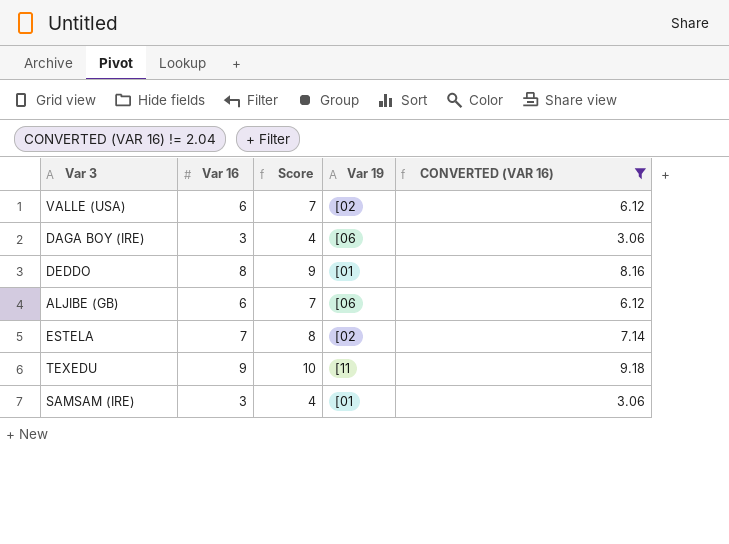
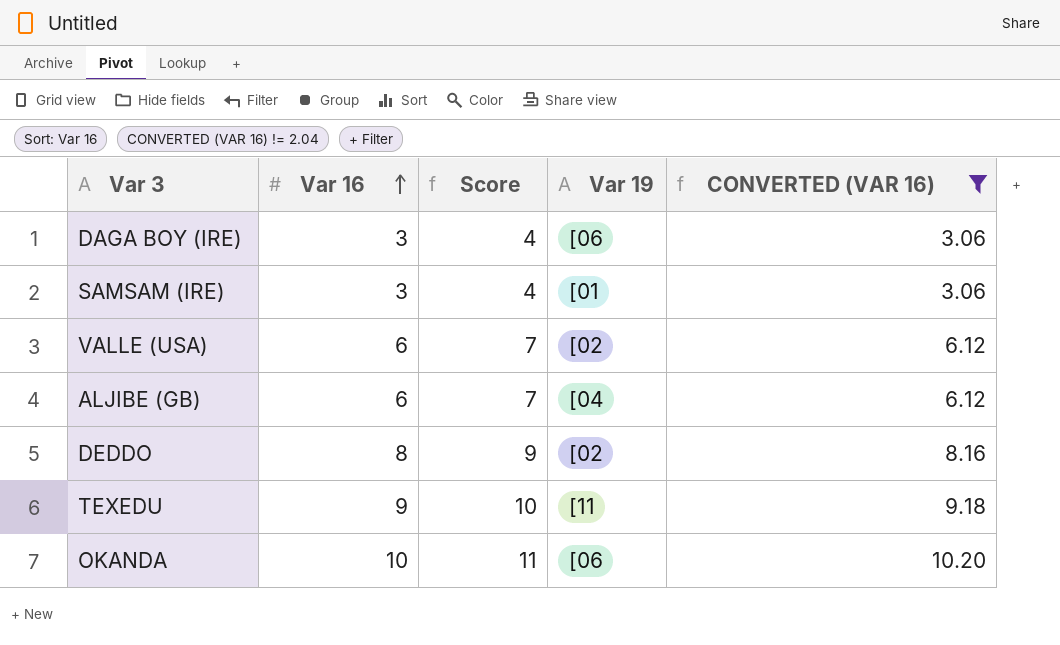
row order: none -> Var 16 ascending
row ESTELA: 7 | 8 | [02 | 7.14 -> none
ALJIBE (GB) | Var 19: [06 -> [04
DEDDO | Var 19: [01 -> [02
row OKANDA: none -> 10 | 11 | [06 | 10.20

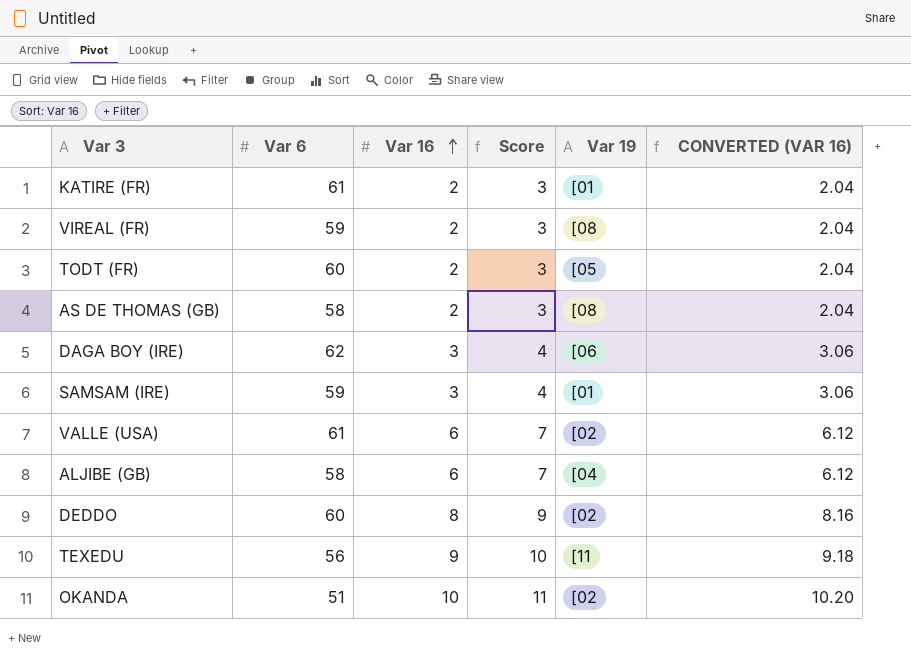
filter: CONVERTED (VAR 16) != 2.04 -> none
column Var 6 | position: none -> 2
OKANDA | Var 19: [06 -> [02

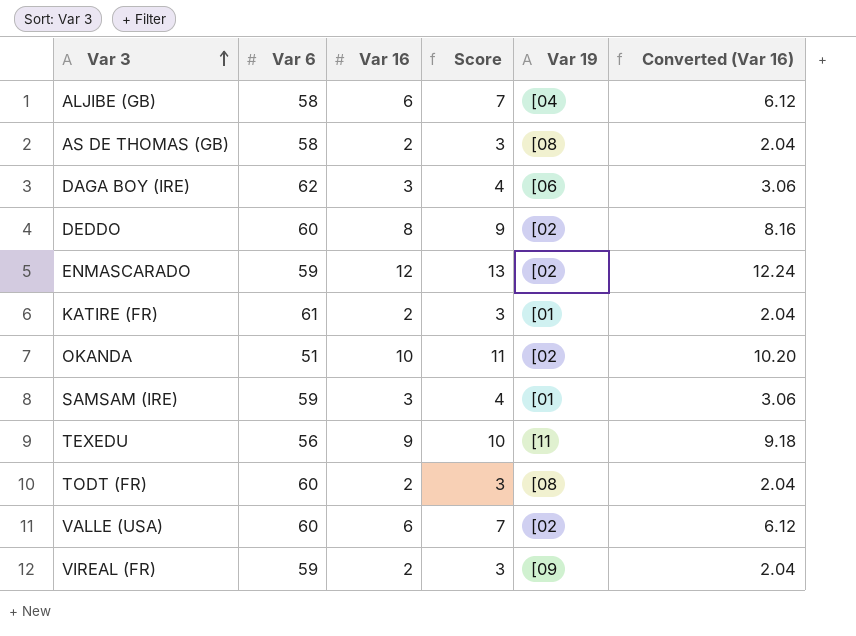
row order: Var 16 ascending -> Var 3 ascending
column name: CONVERTED (VAR 16) -> Converted (Var 16)
row ENMASCARADO: none -> 59 | 12 | 13 | [02 | 12.24
TODT (FR) | Var 19: [05 -> [08
VALLE (USA) | Var 6: 61 -> 60
VIREAL (FR) | Var 19: [08 -> [09

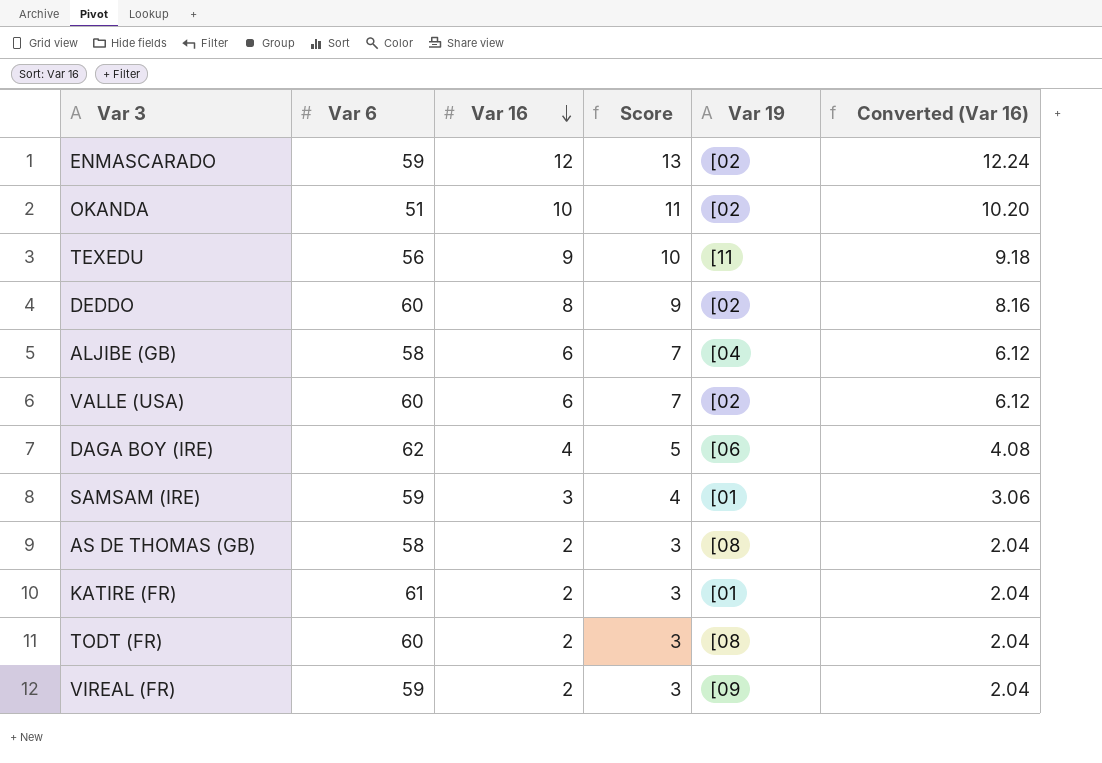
row order: Var 3 ascending -> Var 16 descending
DAGA BOY (IRE) | Var 16: 3 -> 4
DAGA BOY (IRE) | Score: 4 -> 5
DAGA BOY (IRE) | Converted (Var 16): 3.06 -> 4.08

